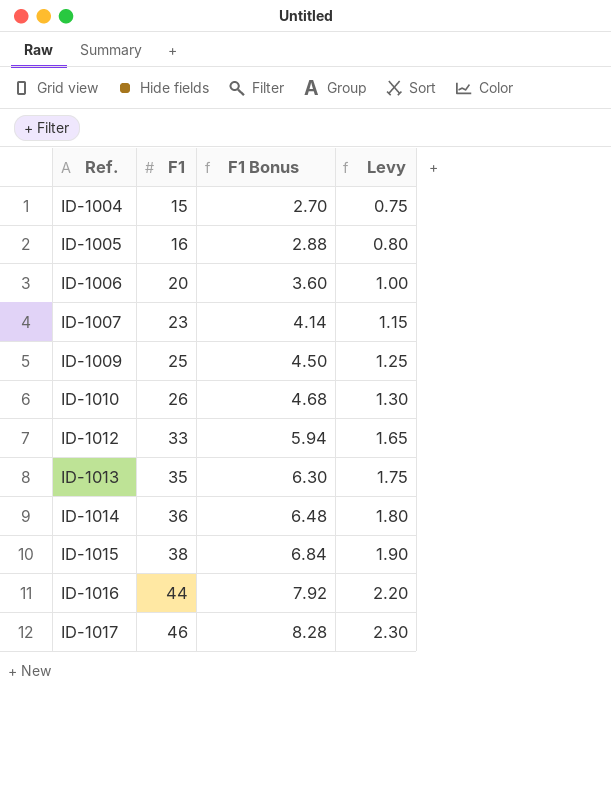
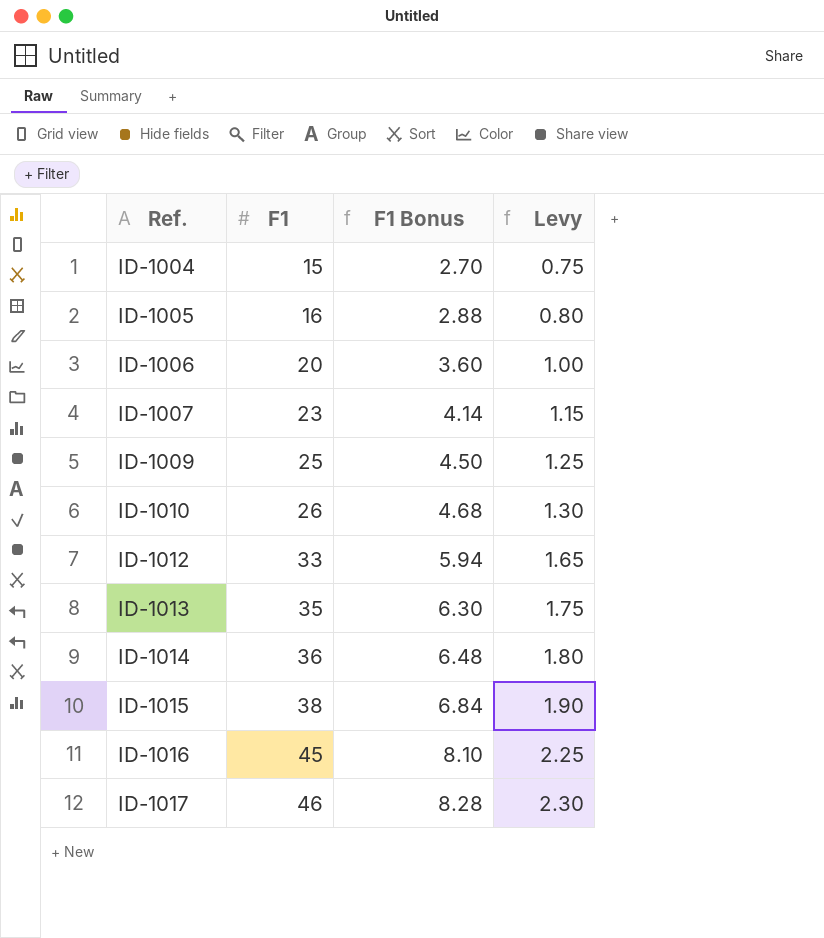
ID-1016 | F1: 44 -> 45
ID-1016 | F1 Bonus: 7.92 -> 8.10
ID-1016 | Levy: 2.20 -> 2.25

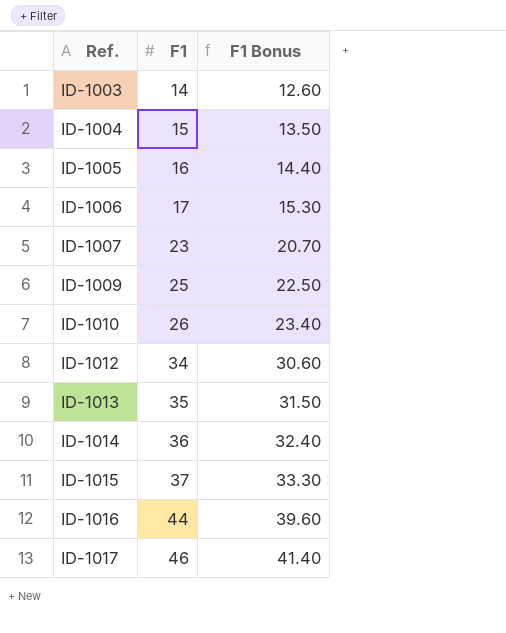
column Levy | formula: [F1] * 0.05 -> none
column F1 Bonus | formula: [F1] * 0.18 -> [F1] * 0.9
row ID-1003: none -> 14 | 12.60
ID-1006 | F1: 20 -> 17
ID-1012 | F1: 33 -> 34
ID-1015 | F1: 38 -> 37
ID-1016 | F1: 45 -> 44

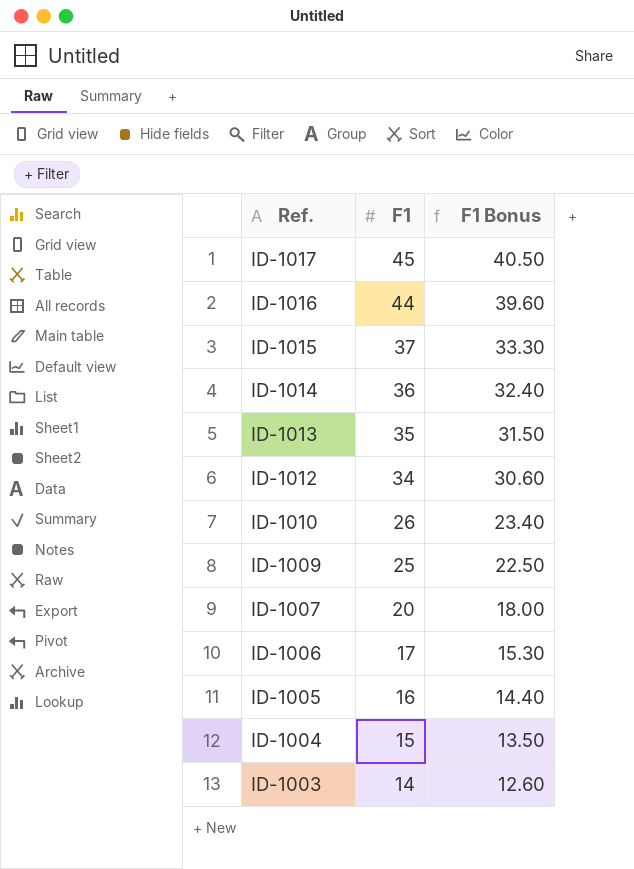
row order: Ref. ascending -> Ref. descending
ID-1017 | F1: 46 -> 45
ID-1017 | F1 Bonus: 41.40 -> 40.50
ID-1007 | F1: 23 -> 20
ID-1007 | F1 Bonus: 20.70 -> 18.00

